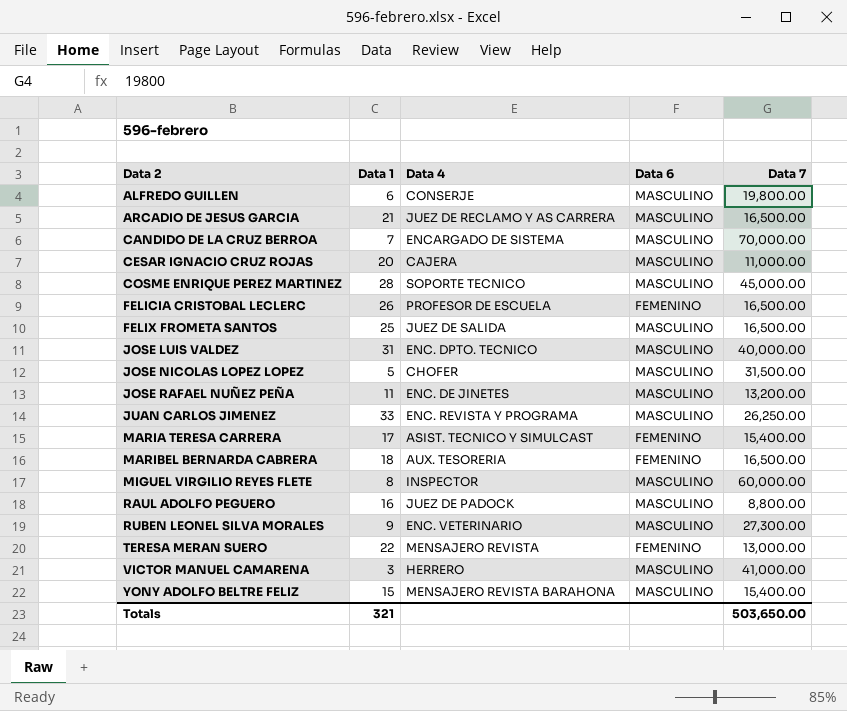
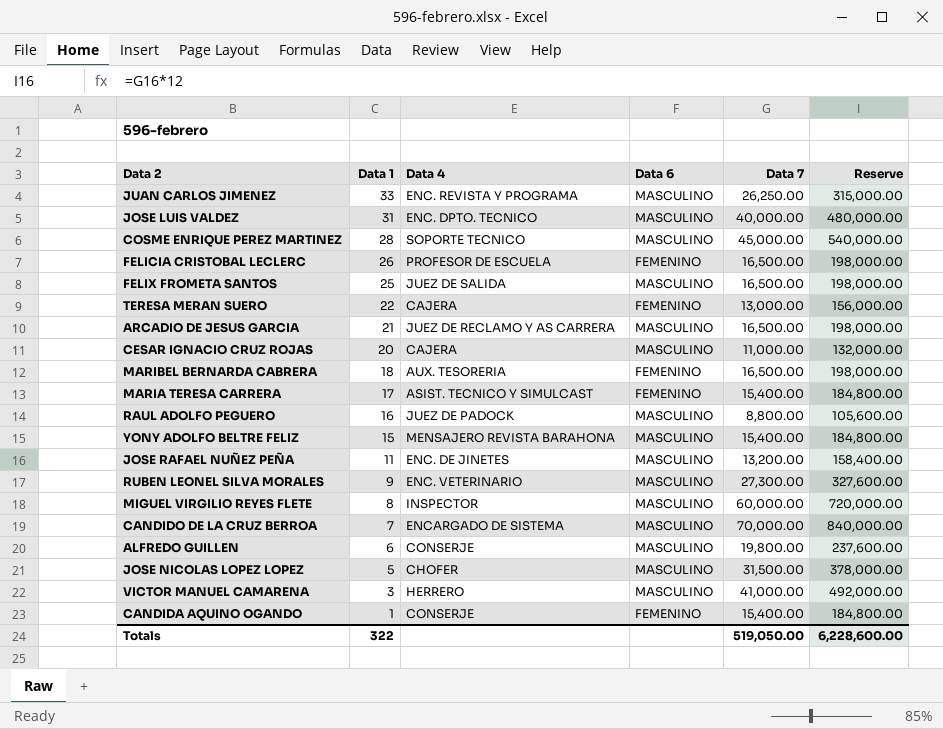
row order: Data 2 ascending -> Data 1 descending
column Reserve | formula: none -> [Data 7] * 12
TERESA MERAN SUERO | Data 4: MENSAJERO REVISTA -> CAJERA
row CANDIDA AQUINO OGANDO: none -> 1 | CONSERJE | FEMENINO | 15,400.00 | 184,800.00
Totals | Data 1: 321 -> 322
Totals | Data 7: 503,650.00 -> 519,050.00

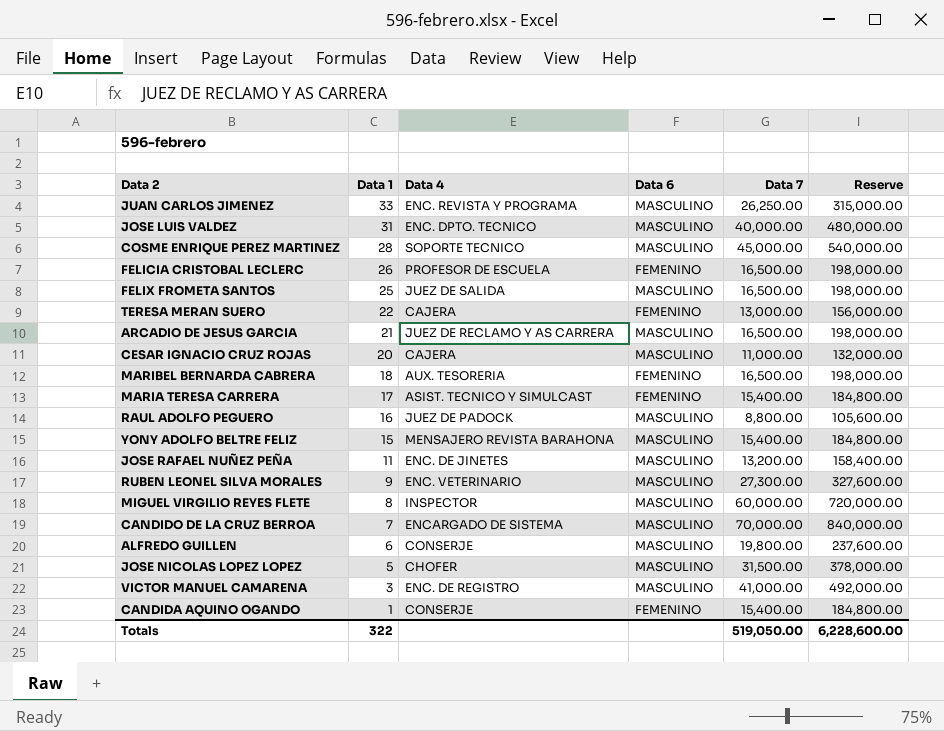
VICTOR MANUEL CAMARENA | Data 4: HERRERO -> ENC. DE REGISTRO

